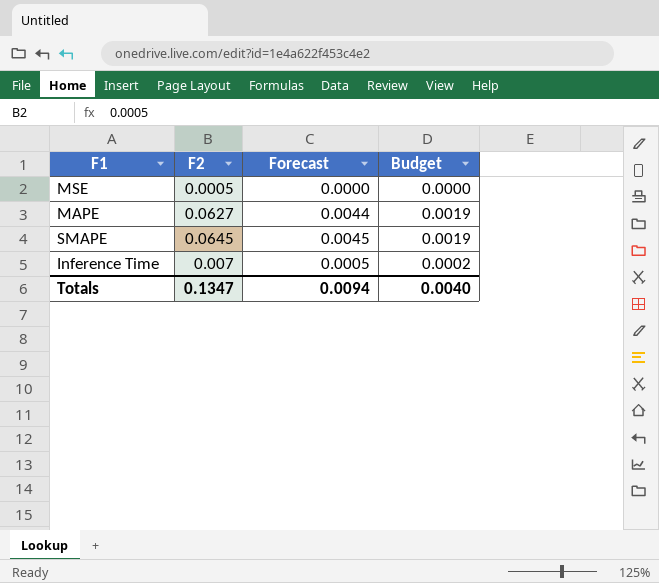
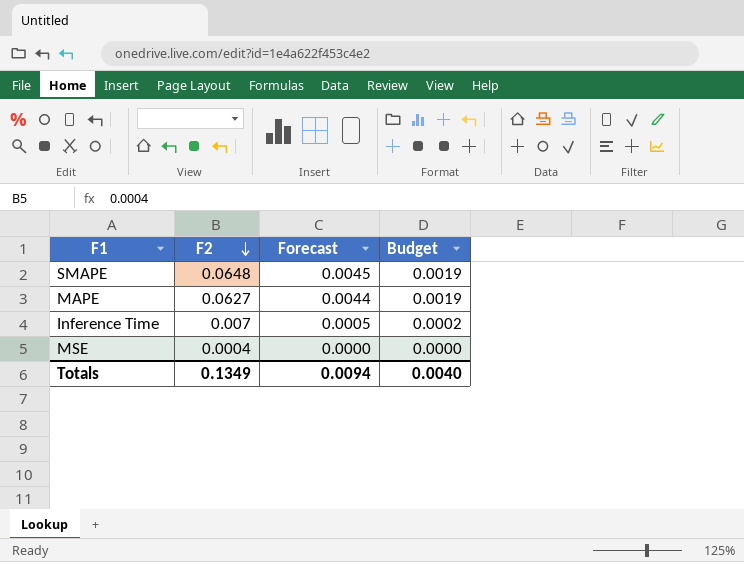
row order: none -> F2 descending
SMAPE | F2: 0.0645 -> 0.0648
MSE | F2: 0.0005 -> 0.0004
Totals | F2: 0.1347 -> 0.1349

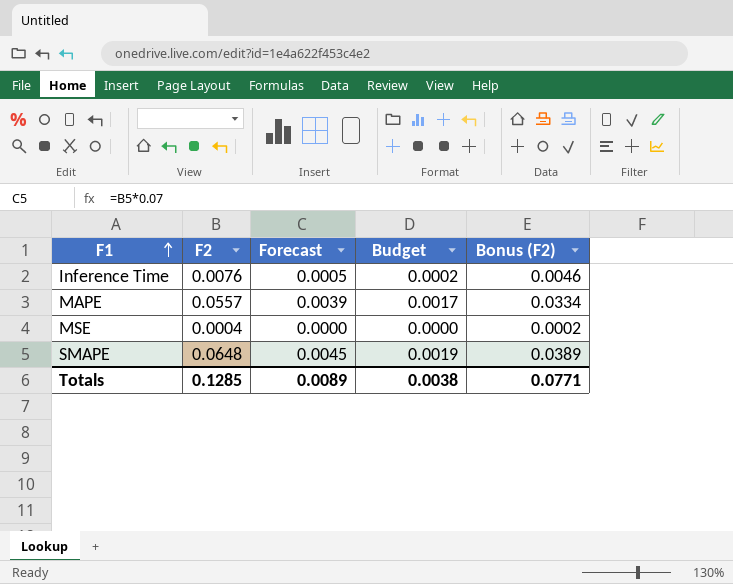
row order: F2 descending -> F1 ascending
column Bonus (F2) | formula: none -> [F2] * 0.6
Inference Time | F2: 0.007 -> 0.0076
MAPE | F2: 0.0627 -> 0.0557
MAPE | Forecast: 0.0044 -> 0.0039
MAPE | Budget: 0.0019 -> 0.0017
Totals | F2: 0.1349 -> 0.1285
Totals | Forecast: 0.0094 -> 0.0089
Totals | Budget: 0.0040 -> 0.0038

